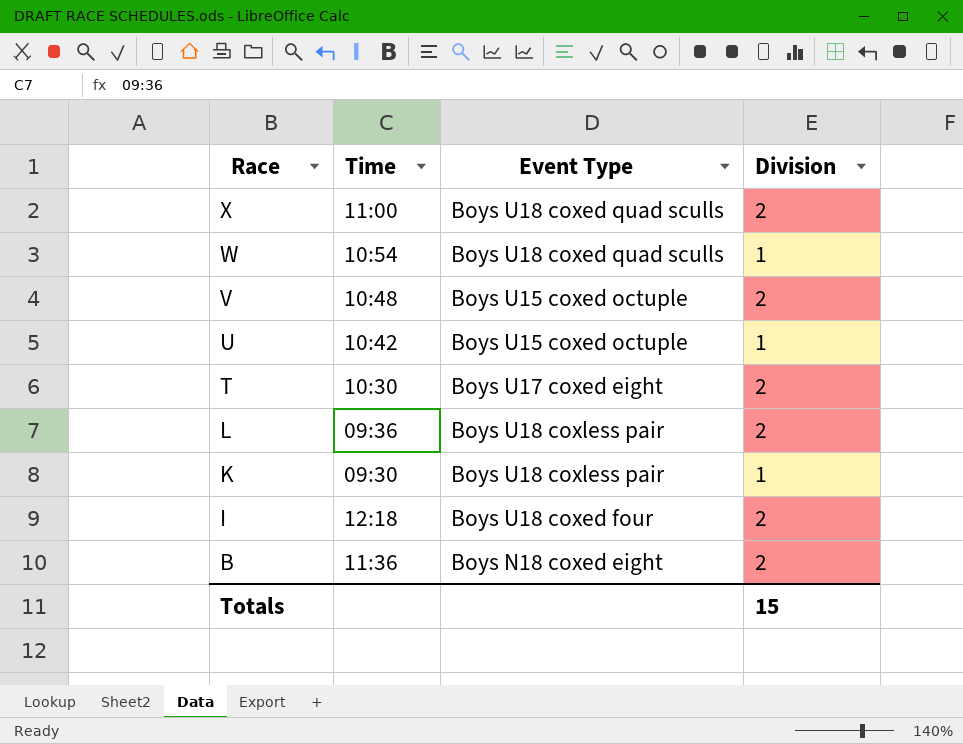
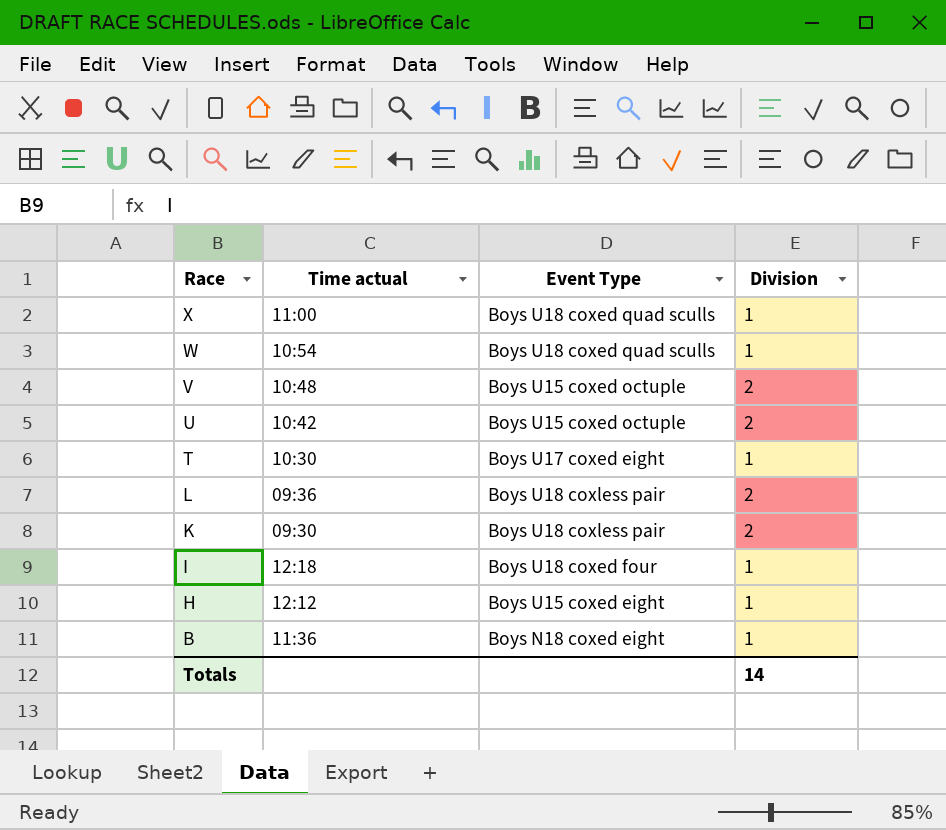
column name: Time -> Time actual
X | Division: 2 -> 1
U | Division: 1 -> 2
T | Division: 2 -> 1
K | Division: 1 -> 2
I | Division: 2 -> 1
row H: none -> 12:12 | Boys U15 coxed eight | 1
B | Division: 2 -> 1
Totals | Division: 15 -> 14

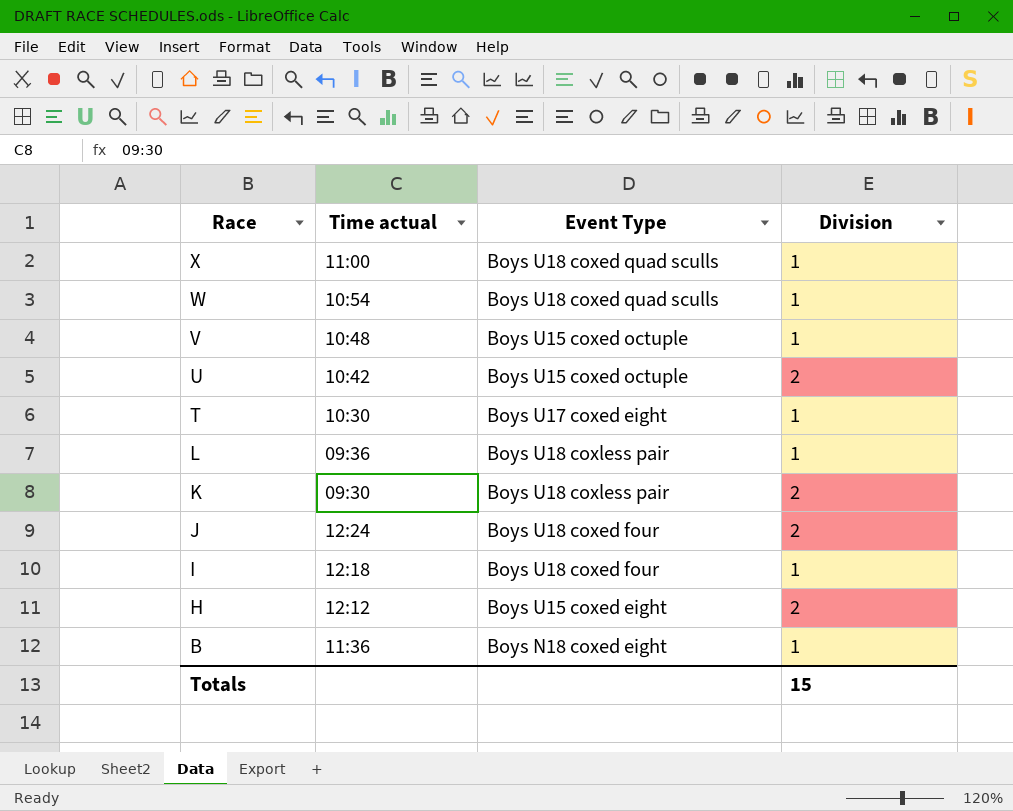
V | Division: 2 -> 1
L | Division: 2 -> 1
row J: none -> 12:24 | Boys U18 coxed four | 2
H | Division: 1 -> 2
Totals | Division: 14 -> 15

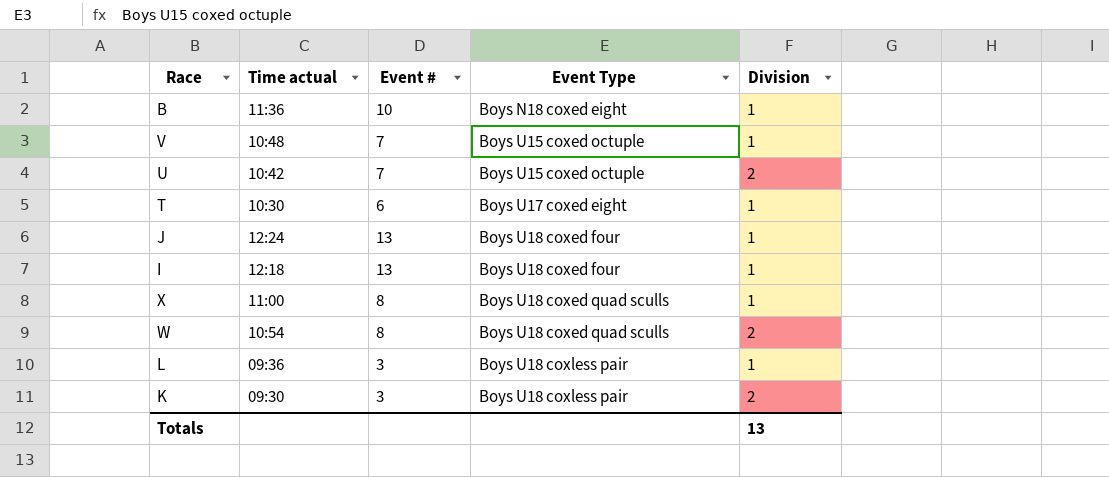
row order: Race descending -> Event Type ascending
column Event # | position: none -> 3
row H: 12:12 | Boys U15 coxed eight | 2 -> none
J | Division: 2 -> 1
W | Division: 1 -> 2
Totals | Division: 15 -> 13

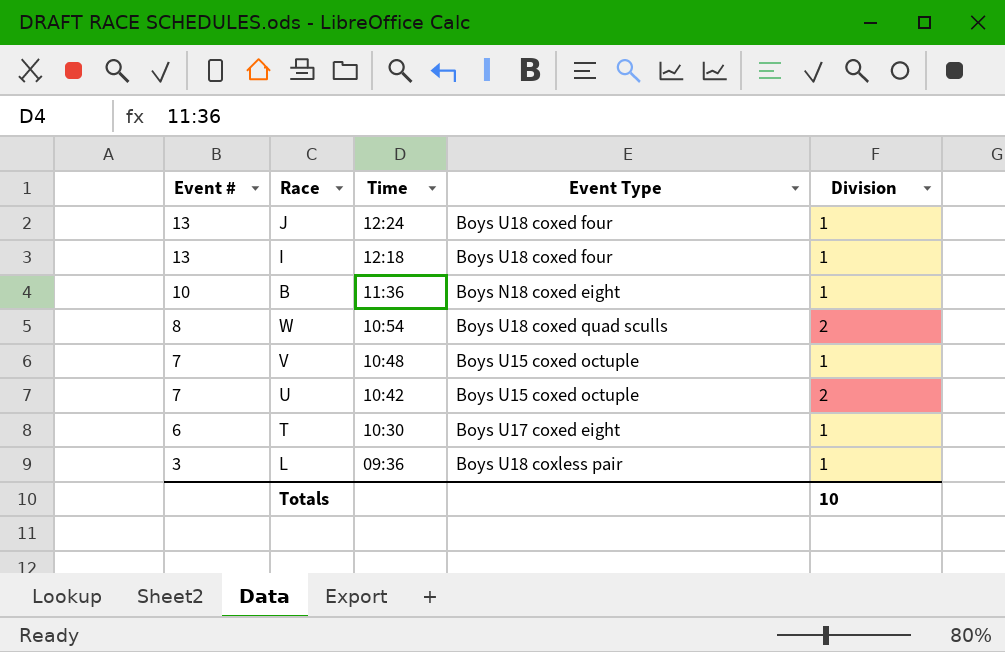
row order: Event Type ascending -> Event # descending
column Event # | position: 3 -> 1
column name: Time actual -> Time
row X: 11:00 | 8 | Boys U18 coxed quad sculls | 1 -> none
row K: 09:30 | 3 | Boys U18 coxless pair | 2 -> none
Totals | Division: 13 -> 10

